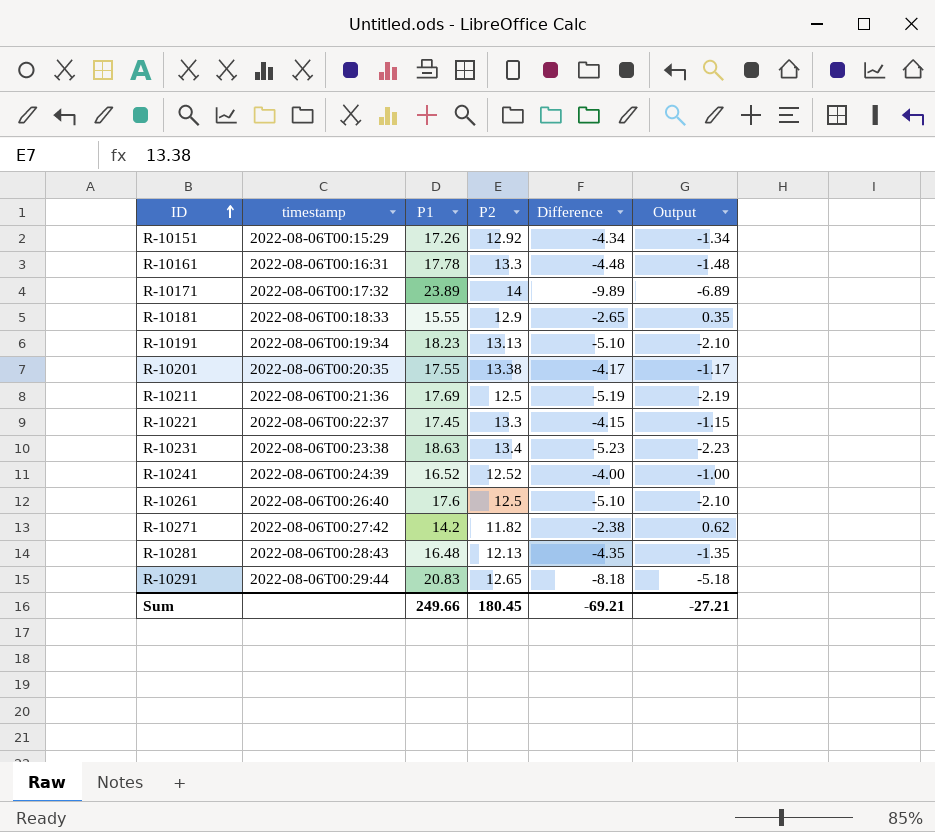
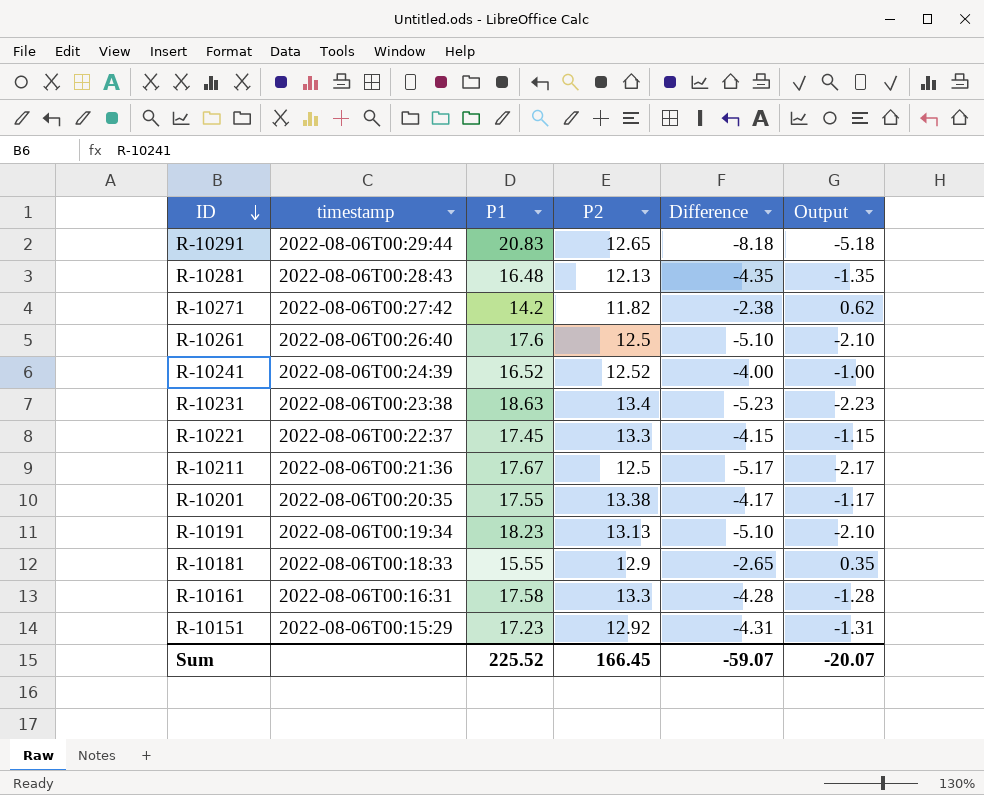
row order: ID ascending -> ID descending
row R-10171: 2022-08-06T00:17:32 | 23.89 | 14 | -9.89 | -6.89 -> none
R-10211 | P1: 17.69 -> 17.67
R-10211 | Difference: -5.19 -> -5.17
R-10211 | Output: -2.19 -> -2.17
R-10161 | P1: 17.78 -> 17.58
R-10161 | Difference: -4.48 -> -4.28
R-10161 | Output: -1.48 -> -1.28
R-10151 | P1: 17.26 -> 17.23
R-10151 | Difference: -4.34 -> -4.31
R-10151 | Output: -1.34 -> -1.31
Sum | P1: 249.66 -> 225.52
Sum | P2: 180.45 -> 166.45
Sum | Difference: -69.21 -> -59.07
Sum | Output: -27.21 -> -20.07

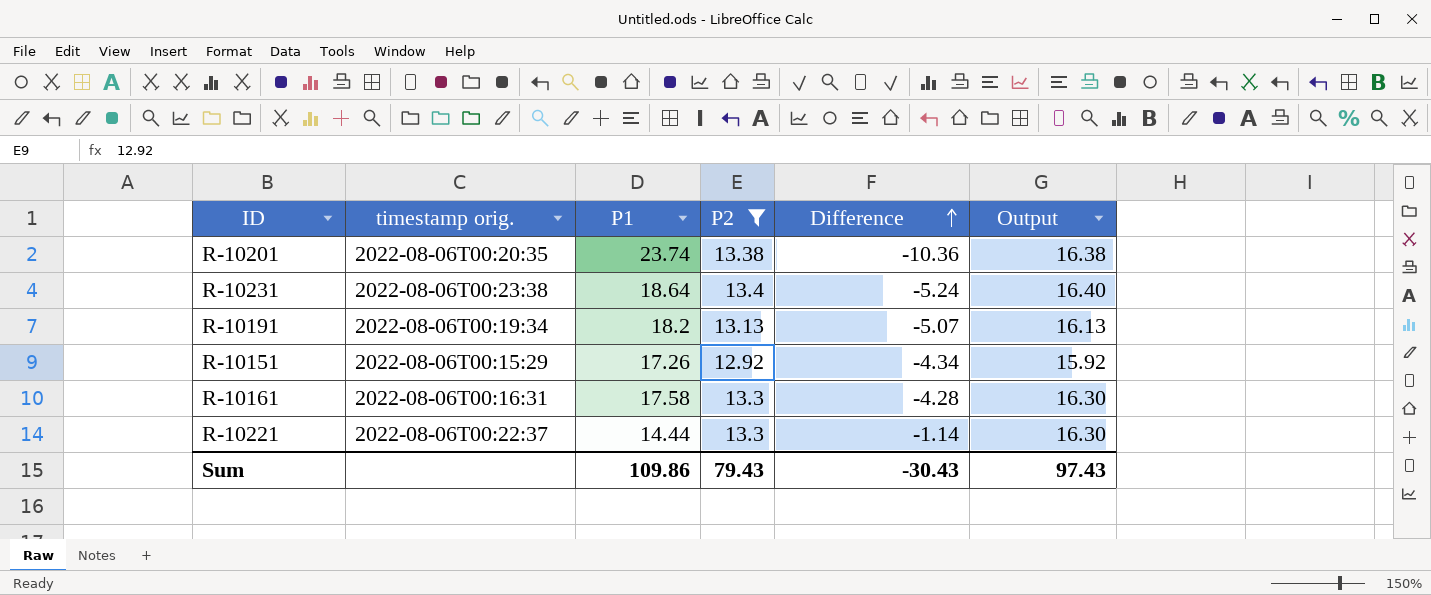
filter: none -> P2 >= 12.92
row order: ID descending -> Difference ascending
column name: timestamp -> timestamp orig.
column Output | formula: [Difference] + 3 -> [P2] + 3
R-10201 | P1: 17.55 -> 23.74
R-10201 | Difference: -4.17 -> -10.36
R-10231 | P1: 18.63 -> 18.64
R-10231 | Difference: -5.23 -> -5.24
R-10191 | P1: 18.23 -> 18.2
R-10191 | Difference: -5.10 -> -5.07
R-10151 | P1: 17.23 -> 17.26
R-10151 | Difference: -4.31 -> -4.34
R-10221 | P1: 17.45 -> 14.44
R-10221 | Difference: -4.15 -> -1.14
Sum | P1: 225.52 -> 109.86
Sum | P2: 166.45 -> 79.43
Sum | Difference: -59.07 -> -30.43
Sum | Output: -20.07 -> 97.43

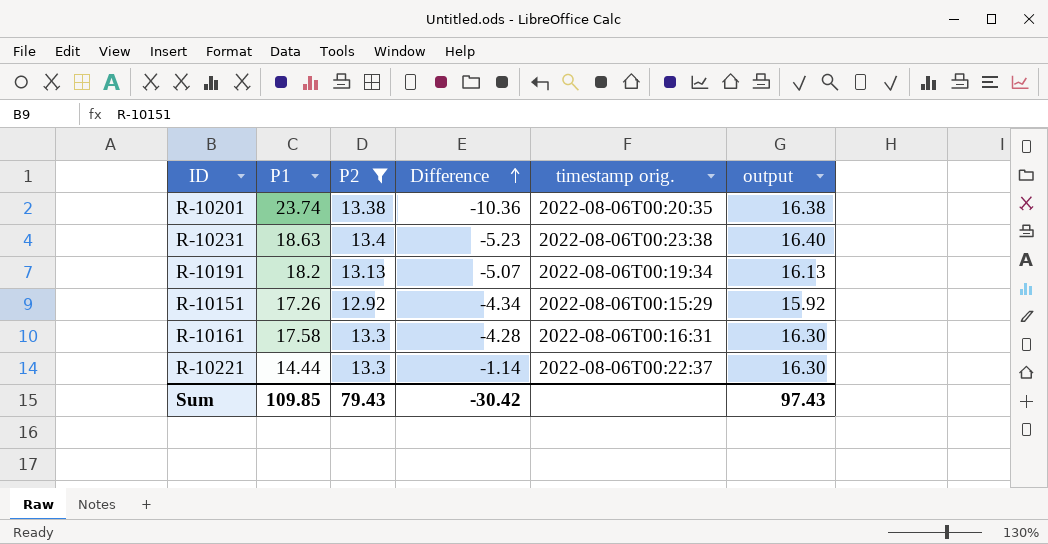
column timestamp orig. | position: 2 -> 5
column name: Output -> output
R-10231 | P1: 18.64 -> 18.63
R-10231 | Difference: -5.24 -> -5.23
Sum | P1: 109.86 -> 109.85
Sum | Difference: -30.43 -> -30.42

